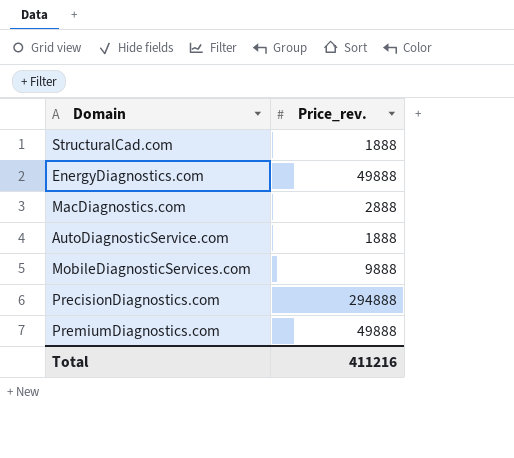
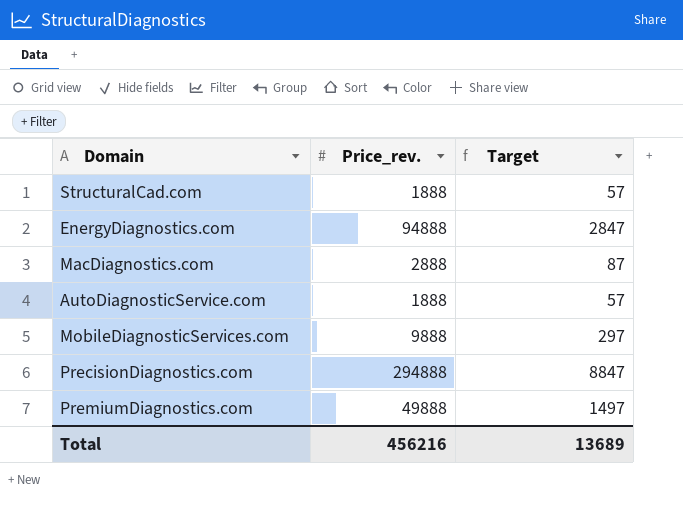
column Target | formula: none -> [Price_rev.] * 0.03
EnergyDiagnostics.com | Price_rev.: 49888 -> 94888
Total | Price_rev.: 411216 -> 456216

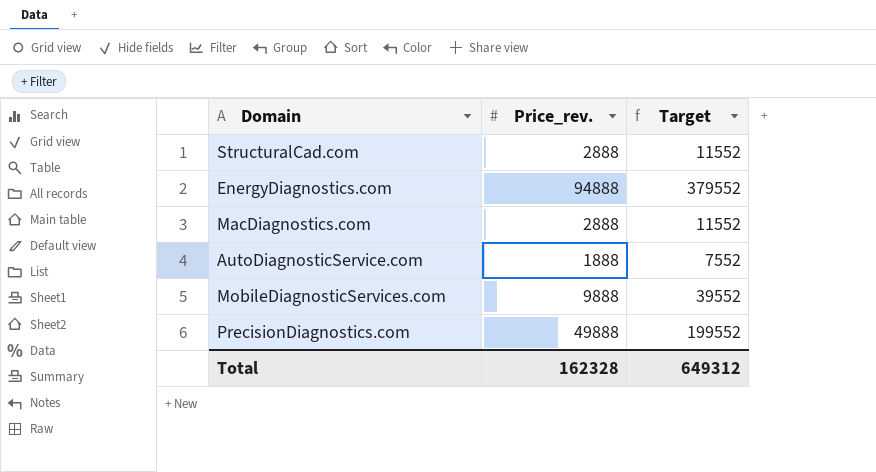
column Target | formula: [Price_rev.] * 0.03 -> [Price_rev.] * 4
row PremiumDiagnostics.com: 49888 | 1497 -> none
StructuralCad.com | Price_rev.: 1888 -> 2888
PrecisionDiagnostics.com | Price_rev.: 294888 -> 49888
Total | Price_rev.: 456216 -> 162328
Total | Target: 13689 -> 649312

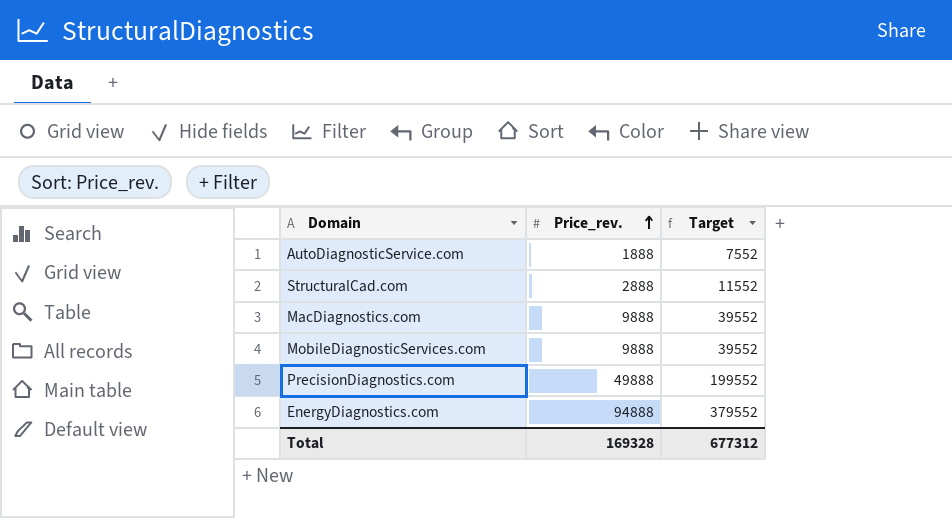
row order: none -> Price_rev. ascending
MacDiagnostics.com | Price_rev.: 2888 -> 9888
MacDiagnostics.com | Target: 11552 -> 39552
Total | Price_rev.: 162328 -> 169328
Total | Target: 649312 -> 677312

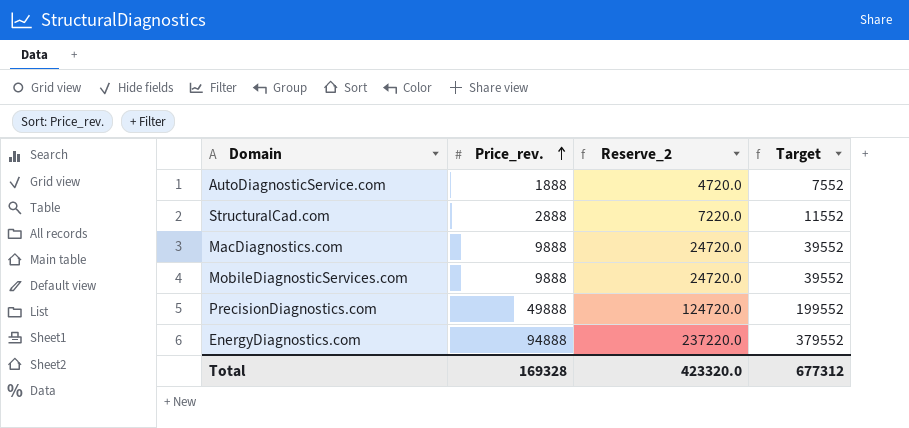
column Reserve_2 | formula: none -> [Price_rev.] * 2.5

